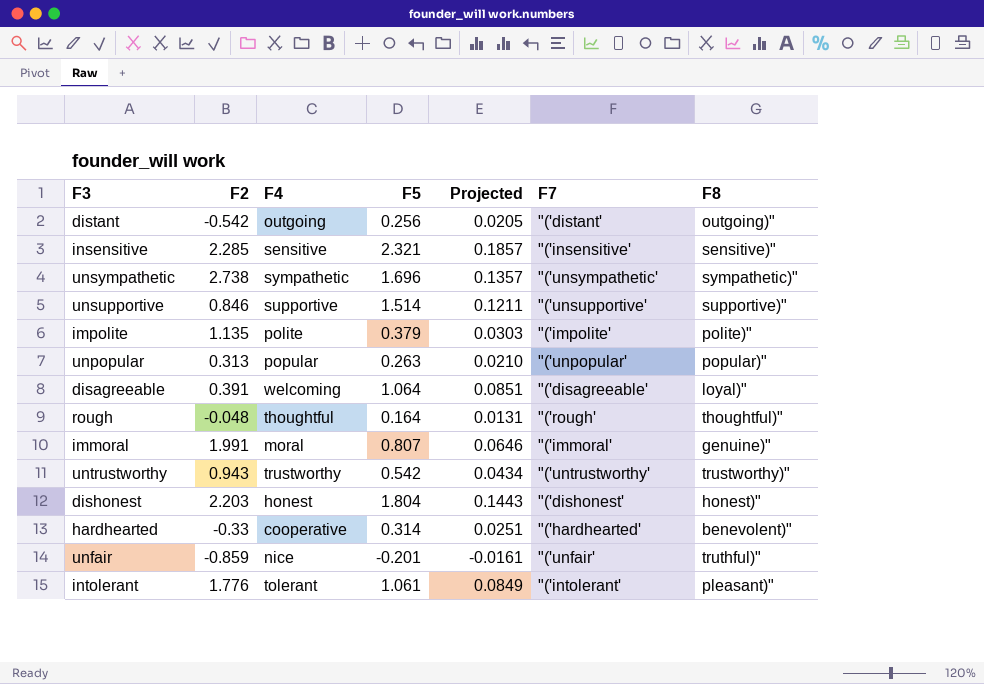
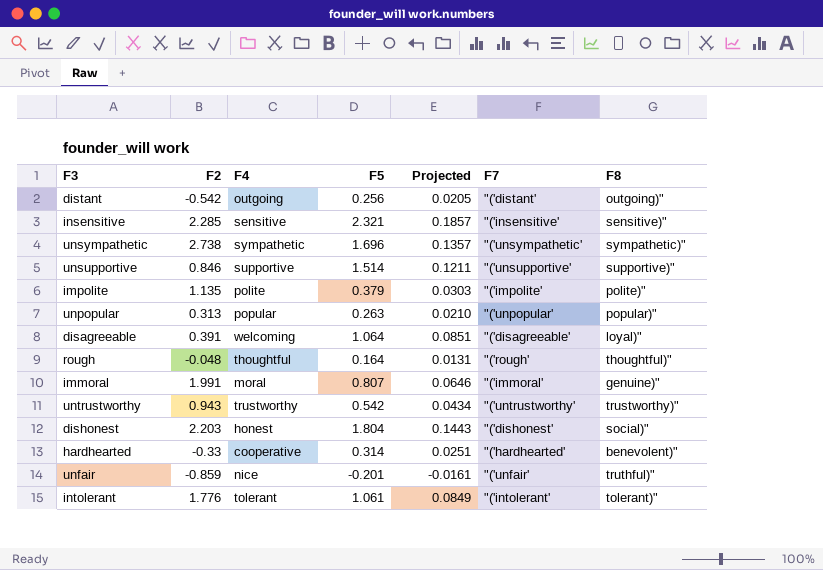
dishonest | F8: honest)" -> social)"
intolerant | F8: pleasant)" -> tolerant)"

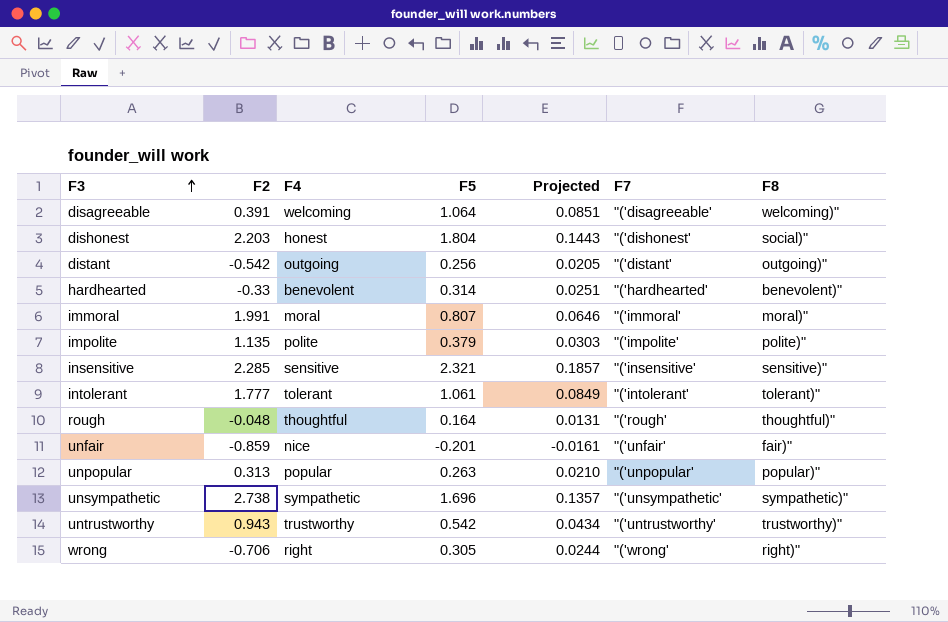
row order: none -> F3 ascending
row unsupportive: 0.846 | supportive | 1.514 | 0.1211 | "('unsupportive' | supportive)" -> none
disagreeable | F8: loyal)" -> welcoming)"
hardhearted | F4: cooperative -> benevolent
immoral | F8: genuine)" -> moral)"
intolerant | F2: 1.776 -> 1.777
unfair | F8: truthful)" -> fair)"
row wrong: none -> -0.706 | right | 0.305 | 0.0244 | "('wrong' | right)"

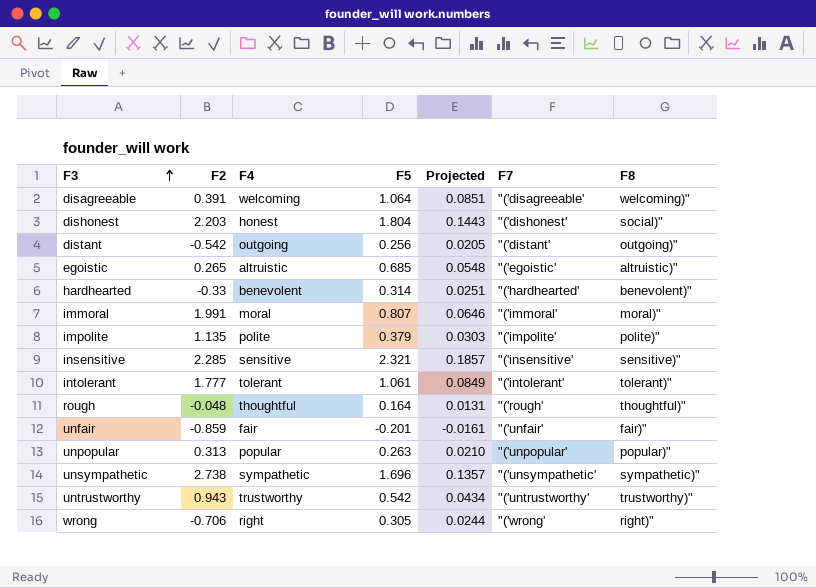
row egoistic: none -> 0.265 | altruistic | 0.685 | 0.0548 | "('egoistic' | altruistic)"
unfair | F4: nice -> fair

